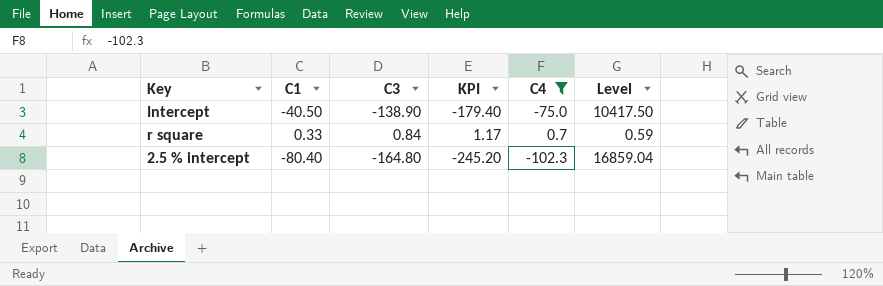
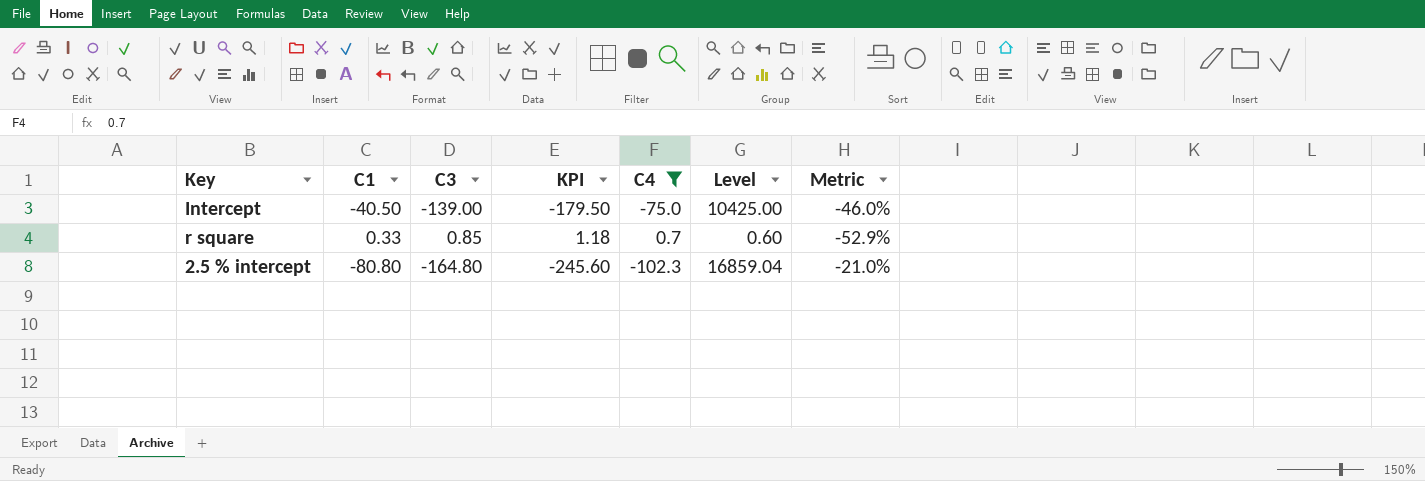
column Metric | formula: none -> ([C1] - [C4]) / [C4]
Intercept | C3: -138.90 -> -139.00
Intercept | KPI: -179.40 -> -179.50
Intercept | Level: 10417.50 -> 10425.00
r square | C3: 0.84 -> 0.85
r square | KPI: 1.17 -> 1.18
r square | Level: 0.59 -> 0.60
2.5 % intercept | C1: -80.40 -> -80.80
2.5 % intercept | KPI: -245.20 -> -245.60

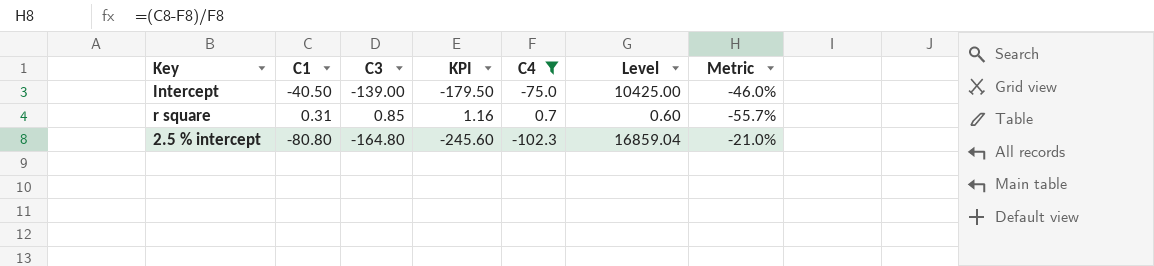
r square | C1: 0.33 -> 0.31
r square | KPI: 1.18 -> 1.16
r square | Metric: -52.9% -> -55.7%

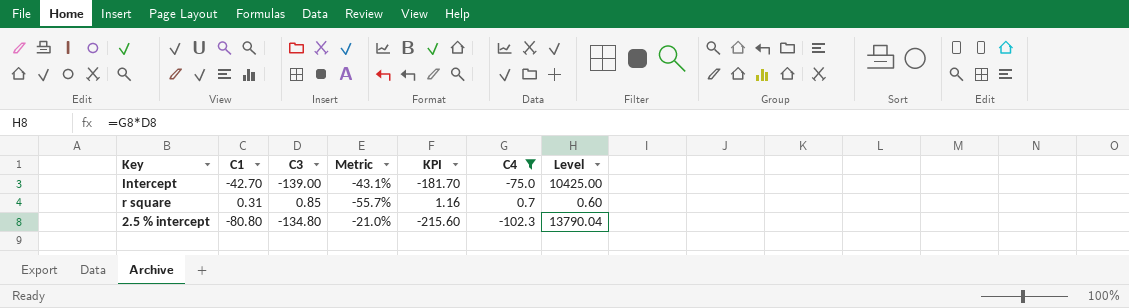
column Metric | position: 7 -> 4
Intercept | C1: -40.50 -> -42.70
Intercept | Metric: -46.0% -> -43.1%
Intercept | KPI: -179.50 -> -181.70
2.5 % intercept | C3: -164.80 -> -134.80
2.5 % intercept | KPI: -245.60 -> -215.60
2.5 % intercept | Level: 16859.04 -> 13790.04

